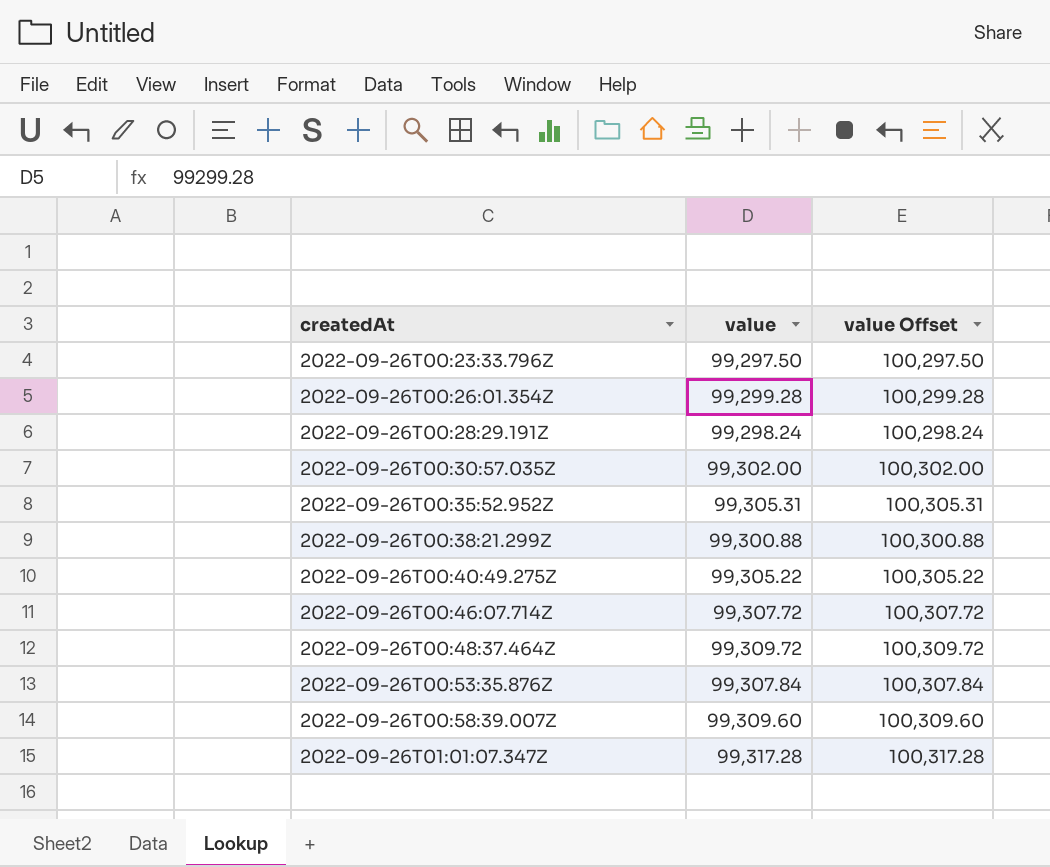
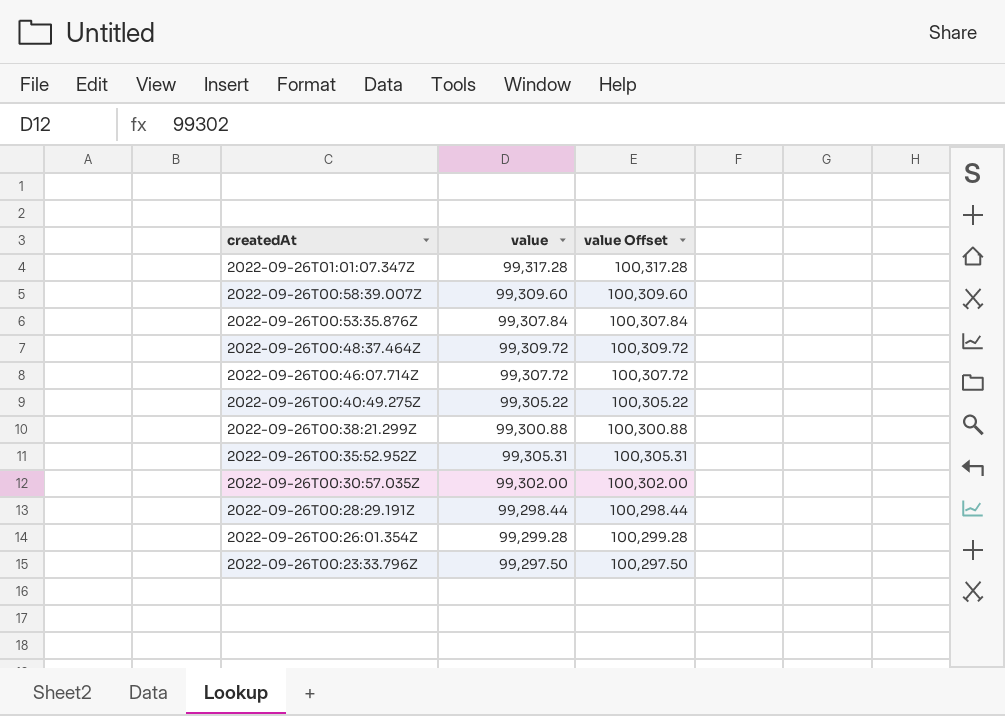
row order: createdAt ascending -> createdAt descending
2022-09-26T00:28:29.191Z | value: 99,298.24 -> 99,298.44
2022-09-26T00:28:29.191Z | value Offset: 100,298.24 -> 100,298.44

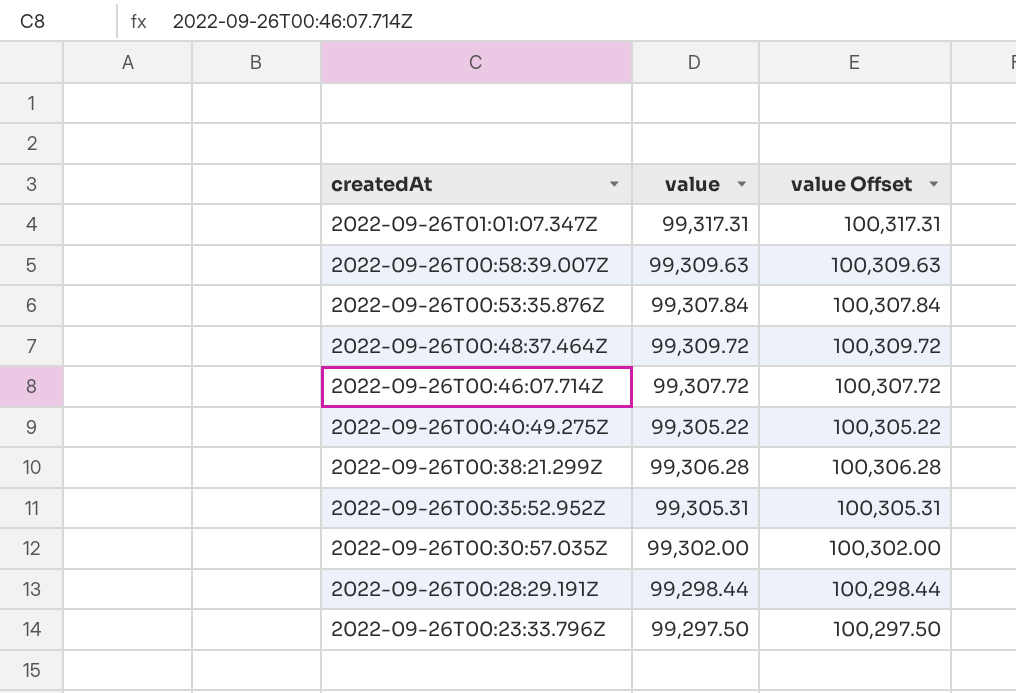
row 2022-09-26T00:26:01.354Z: 99,299.28 | 100,299.28 -> none
2022-09-26T01:01:07.347Z | value: 99,317.28 -> 99,317.31
2022-09-26T01:01:07.347Z | value Offset: 100,317.28 -> 100,317.31
2022-09-26T00:58:39.007Z | value: 99,309.60 -> 99,309.63
2022-09-26T00:58:39.007Z | value Offset: 100,309.60 -> 100,309.63
2022-09-26T00:38:21.299Z | value: 99,300.88 -> 99,306.28
2022-09-26T00:38:21.299Z | value Offset: 100,300.88 -> 100,306.28

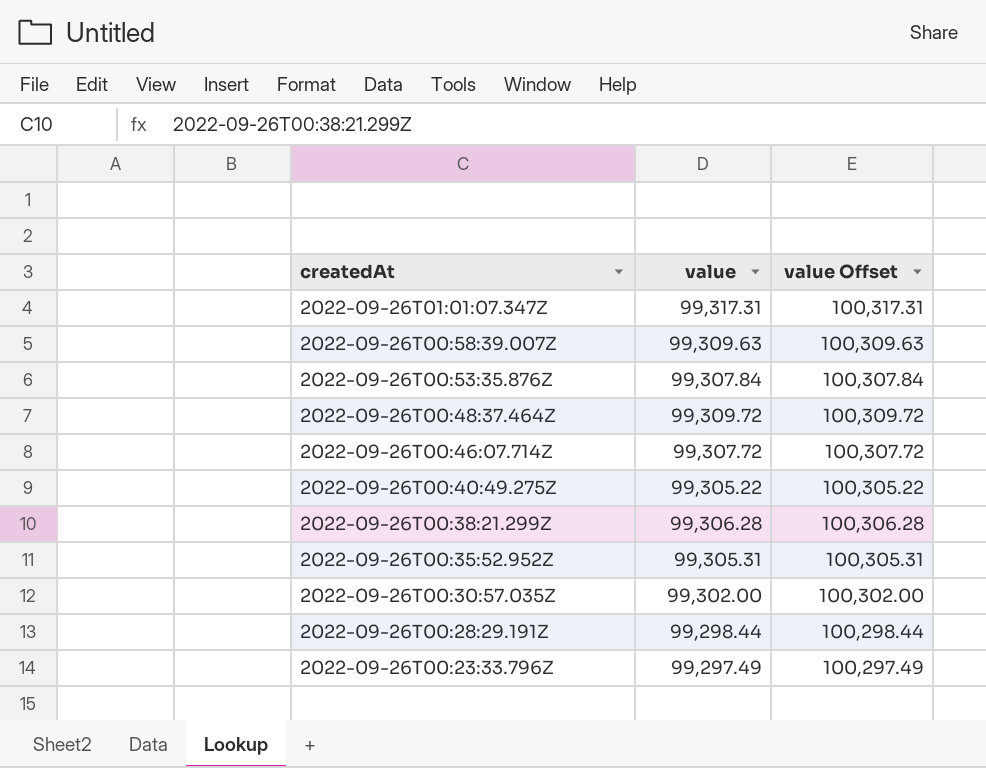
2022-09-26T00:23:33.796Z | value: 99,297.50 -> 99,297.49
2022-09-26T00:23:33.796Z | value Offset: 100,297.50 -> 100,297.49

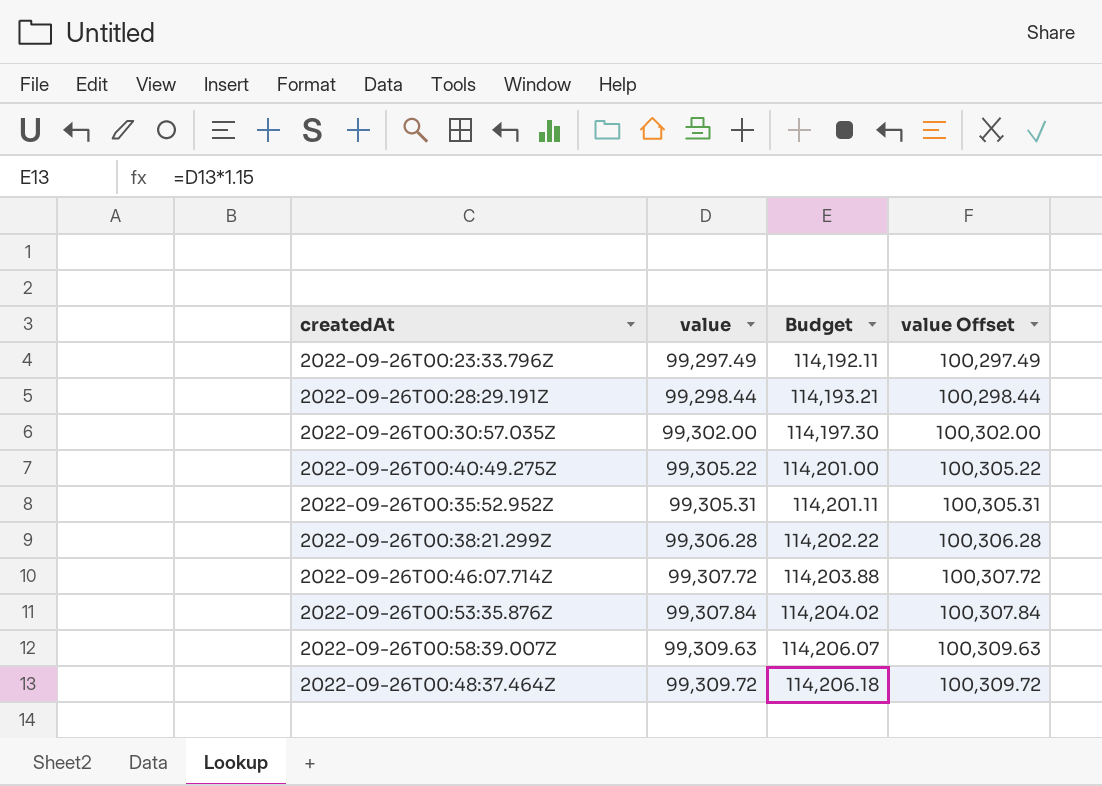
row order: createdAt descending -> value ascending
column Budget | formula: none -> [value] * 1.15
row 2022-09-26T01:01:07.347Z: 99,317.31 | 100,317.31 -> none

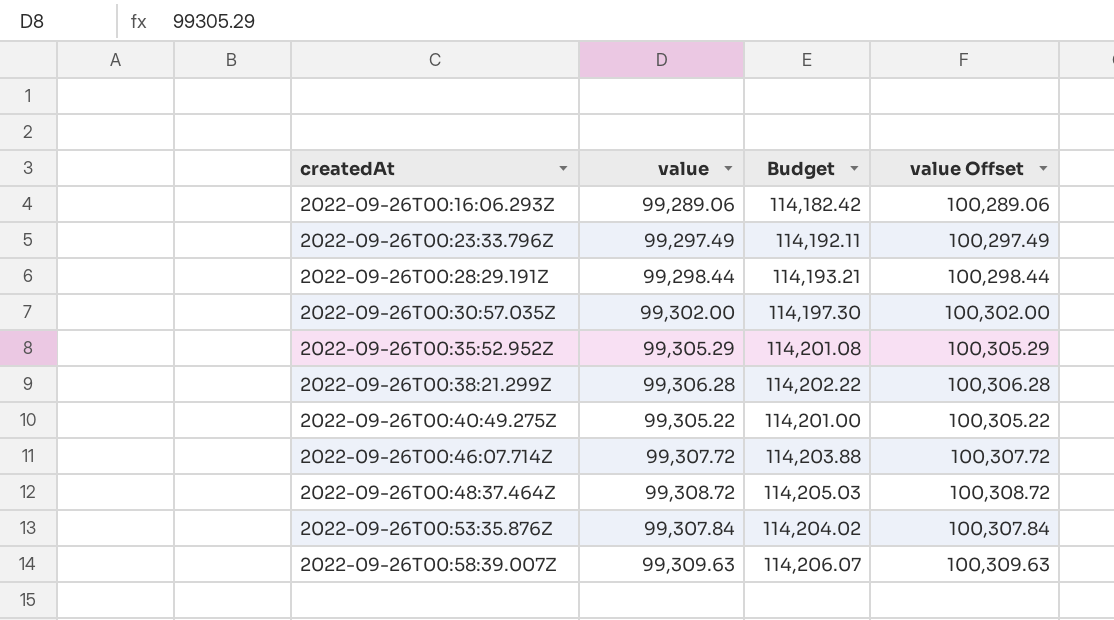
row order: value ascending -> createdAt ascending
row 2022-09-26T00:16:06.293Z: none -> 99,289.06 | 114,182.42 | 100,289.06
2022-09-26T00:35:52.952Z | value: 99,305.31 -> 99,305.29
2022-09-26T00:35:52.952Z | Budget: 114,201.11 -> 114,201.08
2022-09-26T00:35:52.952Z | value Offset: 100,305.31 -> 100,305.29
2022-09-26T00:48:37.464Z | value: 99,309.72 -> 99,308.72
2022-09-26T00:48:37.464Z | Budget: 114,206.18 -> 114,205.03
2022-09-26T00:48:37.464Z | value Offset: 100,309.72 -> 100,308.72

